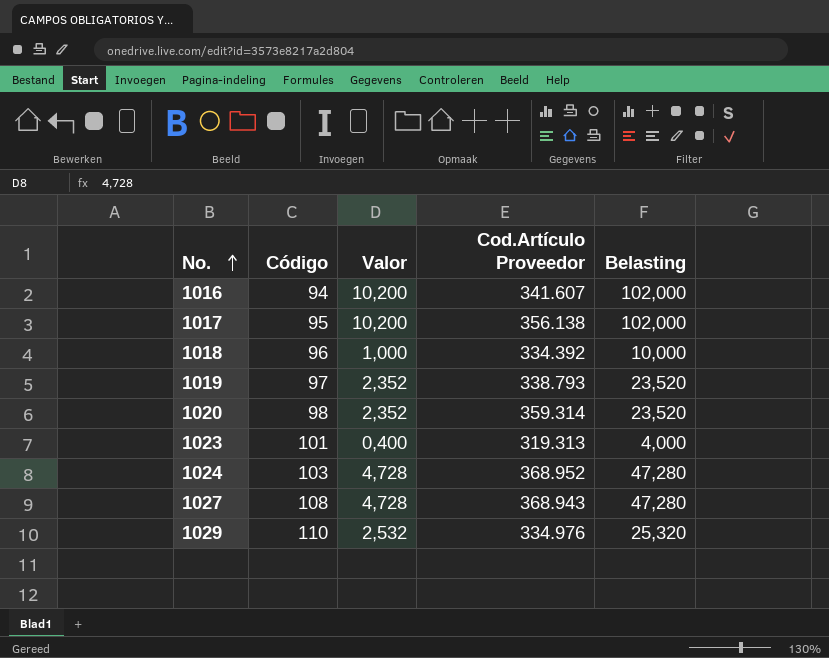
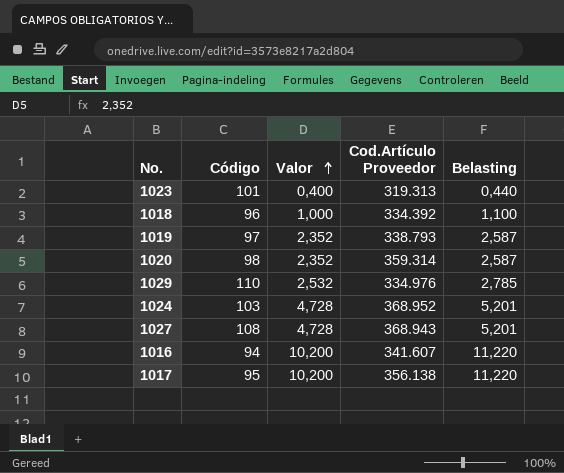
row order: No. ascending -> Valor ascending
column Belasting | formula: [Valor] * 10 -> [Valor] * 1,1

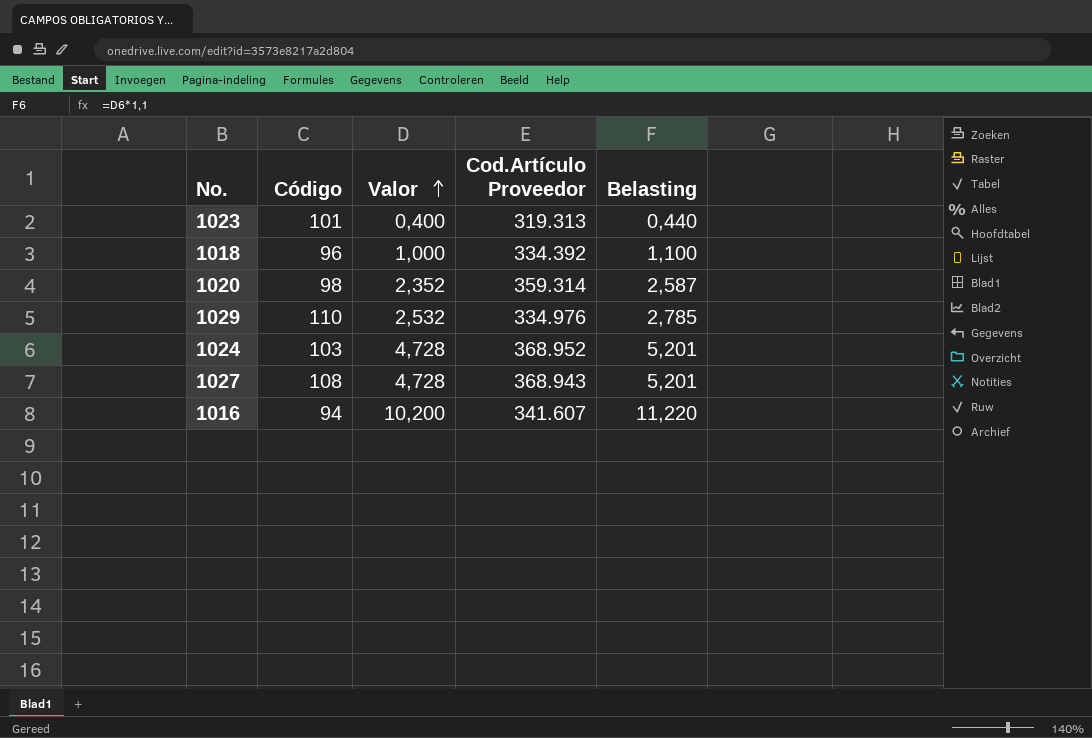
row 1019: 97 | 2,352 | 338.793 | 2,587 -> none
row 1017: 95 | 10,200 | 356.138 | 11,220 -> none

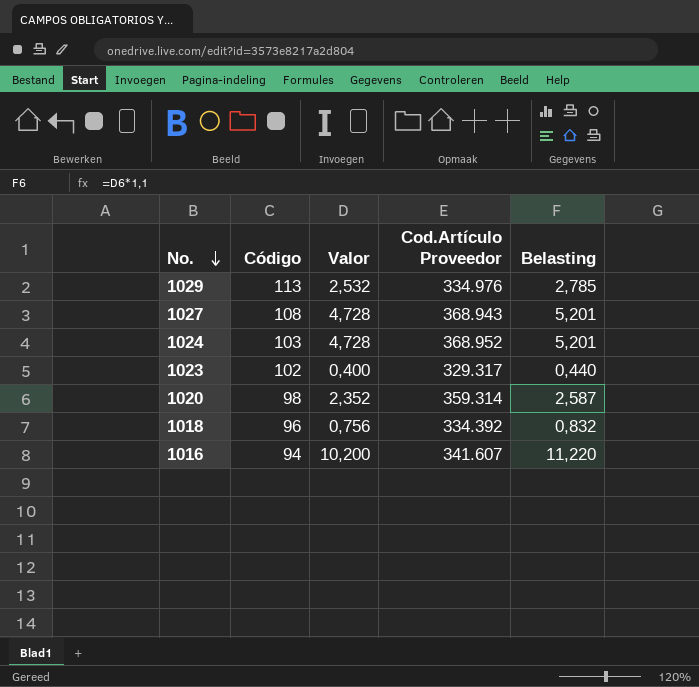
row order: Valor ascending -> No. descending
1029 | Código: 110 -> 113
1023 | Código: 101 -> 102
1023 | Cod.Artículo Proveedor: 319.313 -> 329.317
1018 | Valor: 1,000 -> 0,756
1018 | Belasting: 1,100 -> 0,832

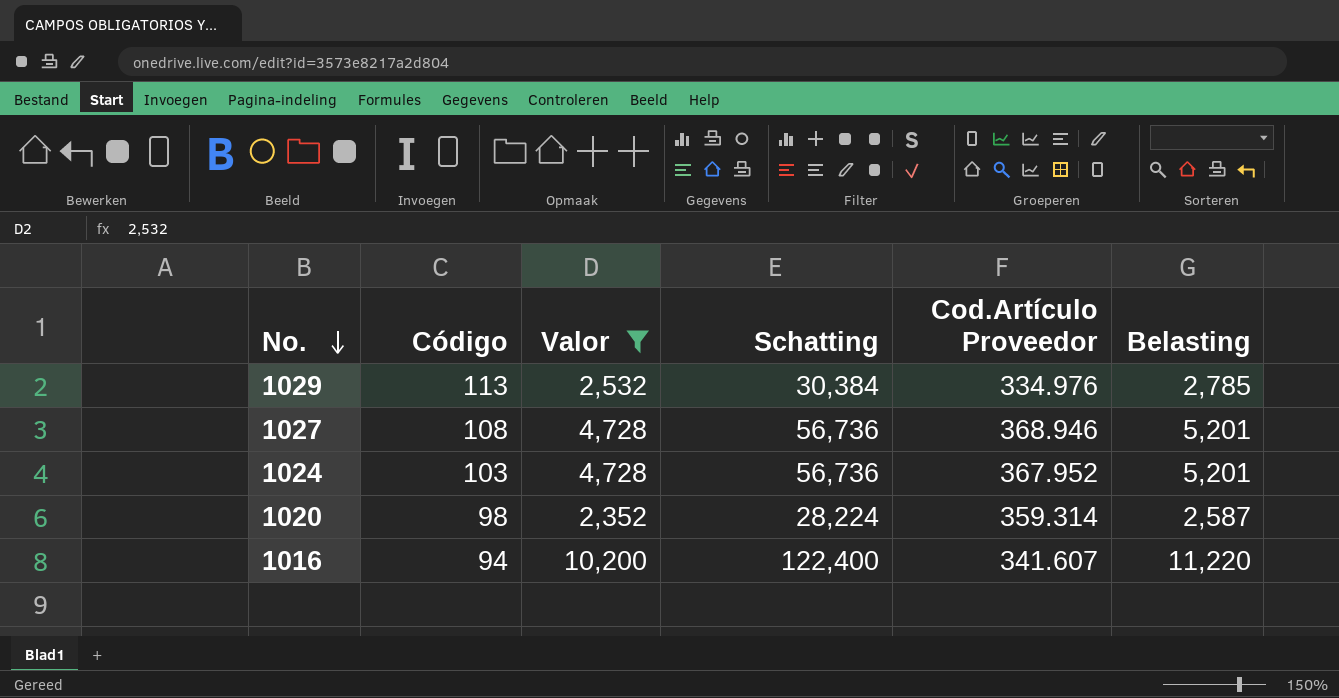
filter: none -> Valor >= 2,352
column Schatting | formula: none -> [Valor] * 12
1027 | Cod.Artículo Proveedor: 368.943 -> 368.946
1024 | Cod.Artículo Proveedor: 368.952 -> 367.952

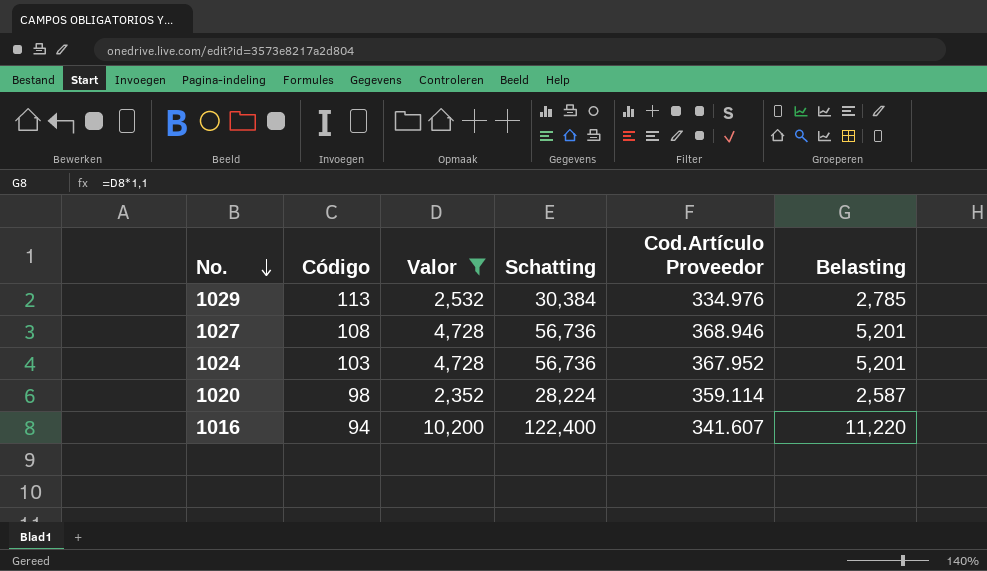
1020 | Cod.Artículo Proveedor: 359.314 -> 359.114

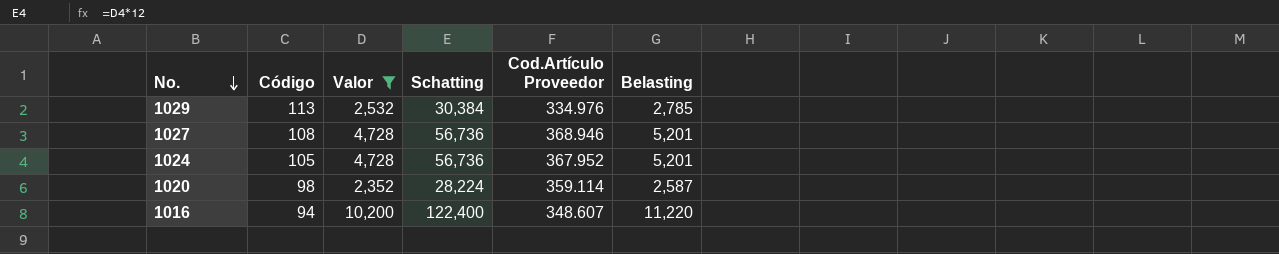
1024 | Código: 103 -> 105
1016 | Cod.Artículo Proveedor: 341.607 -> 348.607

